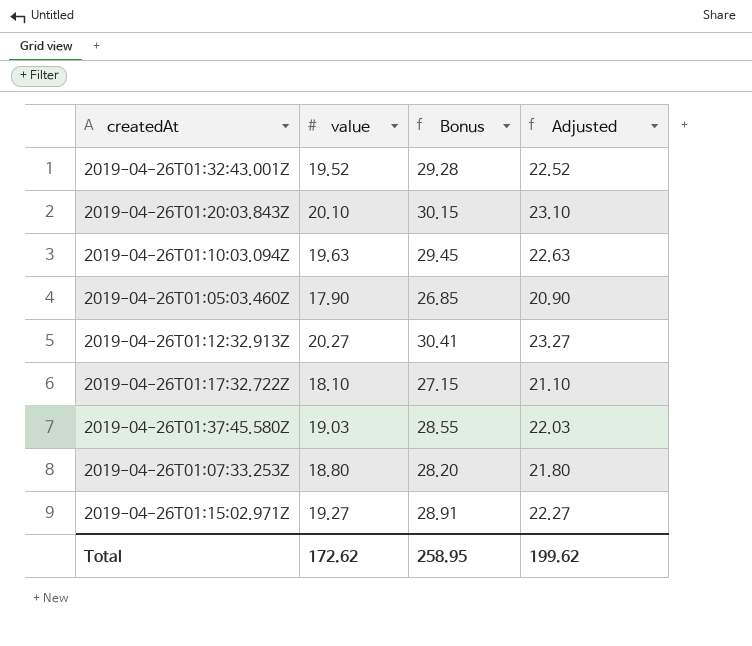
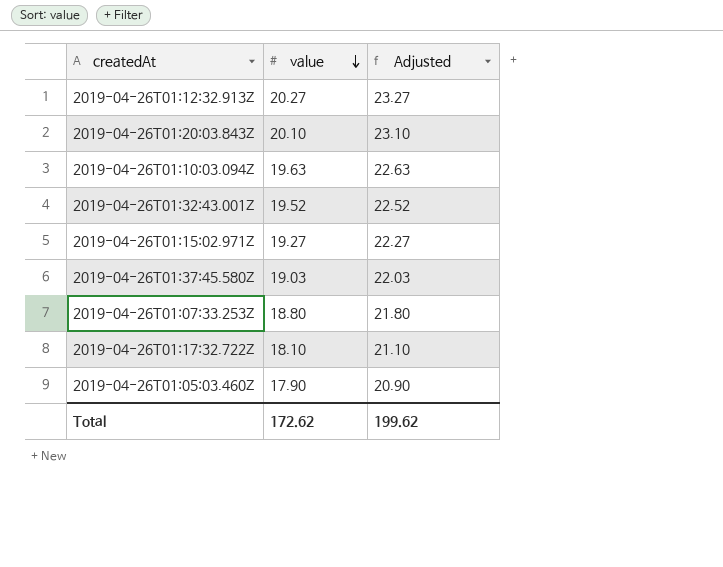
row order: none -> value descending
column Bonus | formula: [value] * 1.5 -> none

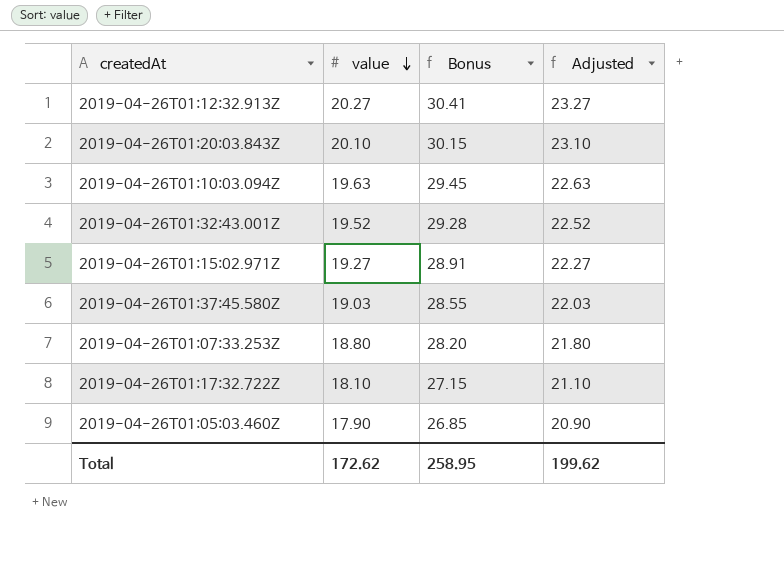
column Bonus | formula: none -> [value] * 1.5

